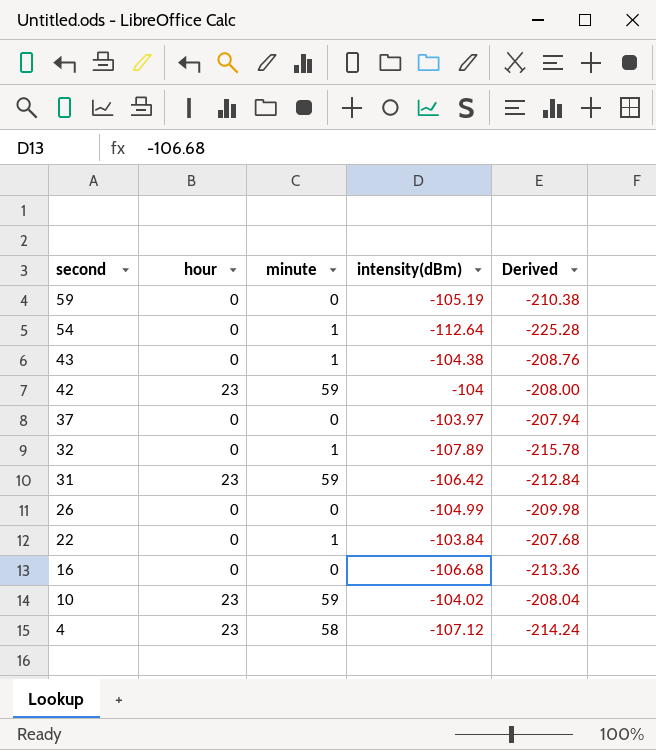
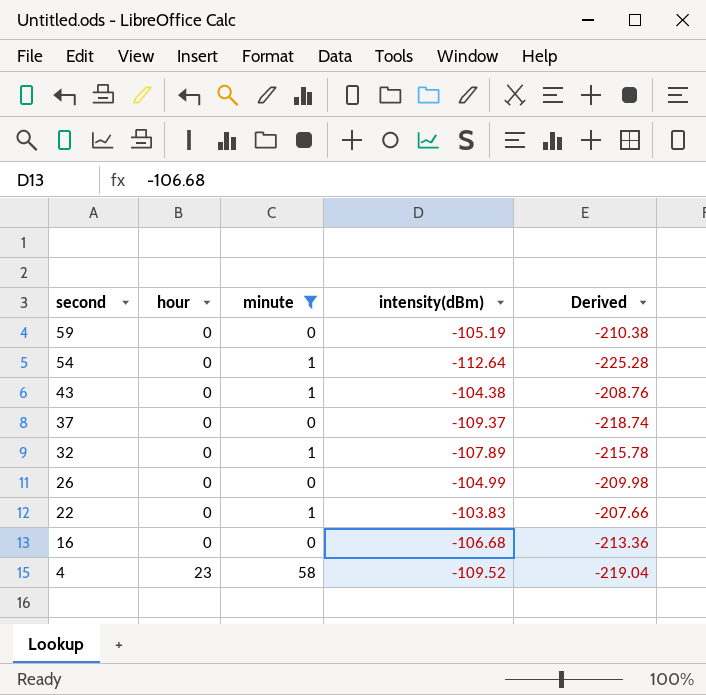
filter: none -> minute != 59
37 | intensity(dBm): -103.97 -> -109.37
37 | Derived: -207.94 -> -218.74
22 | intensity(dBm): -103.84 -> -103.83
22 | Derived: -207.68 -> -207.66
4 | intensity(dBm): -107.12 -> -109.52
4 | Derived: -214.24 -> -219.04

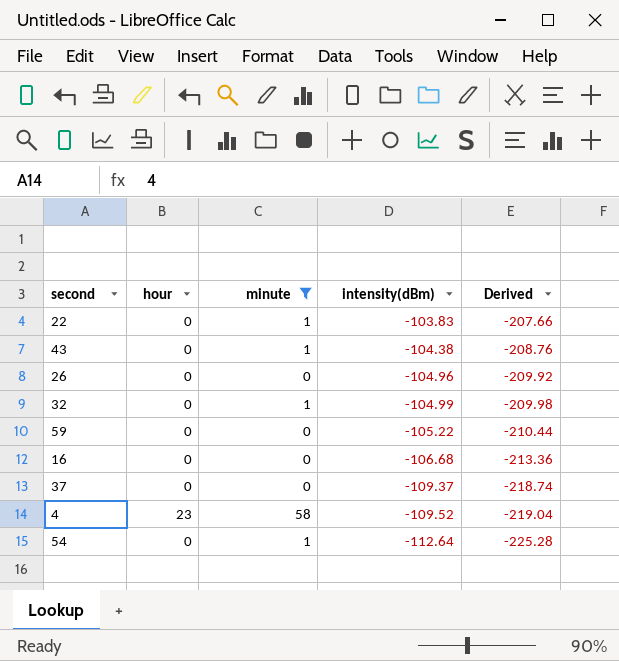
row order: second descending -> intensity(dBm) descending
26 | intensity(dBm): -104.99 -> -104.96
26 | Derived: -209.98 -> -209.92
32 | intensity(dBm): -107.89 -> -104.99
32 | Derived: -215.78 -> -209.98
59 | intensity(dBm): -105.19 -> -105.22
59 | Derived: -210.38 -> -210.44

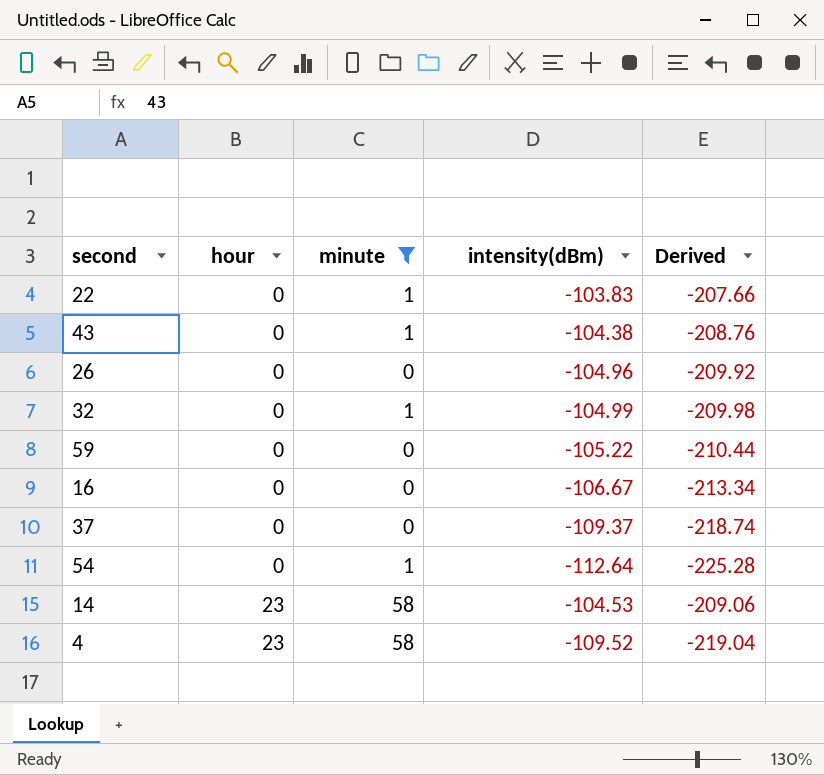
row order: intensity(dBm) descending -> hour ascending
16 | intensity(dBm): -106.68 -> -106.67
16 | Derived: -213.36 -> -213.34
row 14: none -> 23 | 58 | -104.53 | -209.06

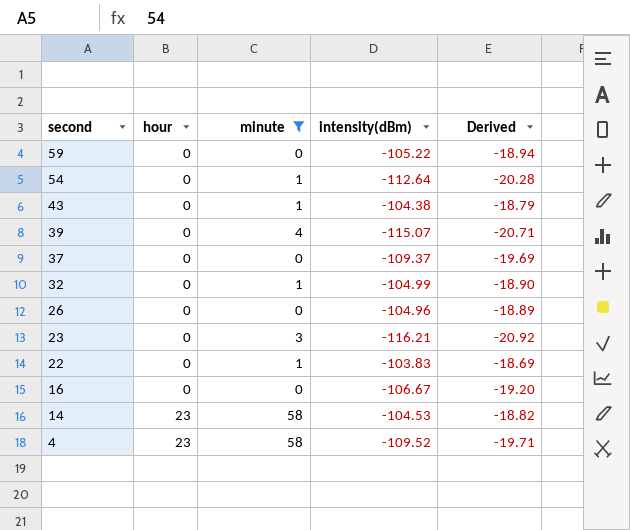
row order: hour ascending -> second descending
column Derived | formula: [intensity(dBm)] * 2 -> [intensity(dBm)] * 0.18
row 39: none -> 0 | 4 | -115.07 | -20.71
row 23: none -> 0 | 3 | -116.21 | -20.92

